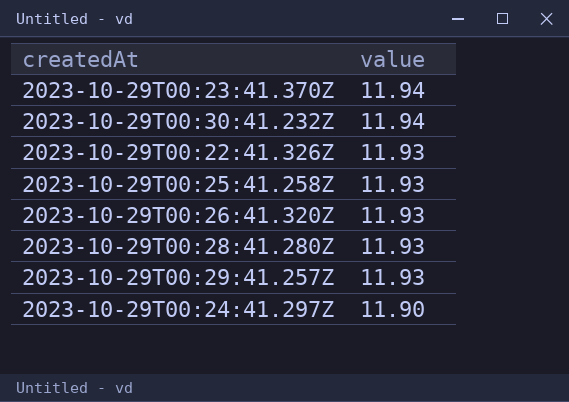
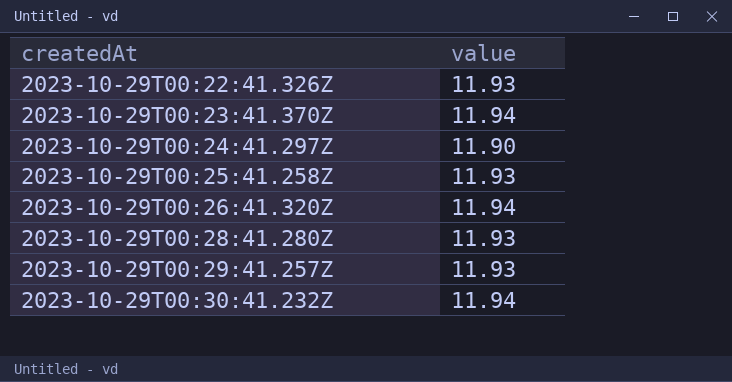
row order: value descending -> createdAt ascending
2023-10-29T00:26:41.320Z | value: 11.93 -> 11.94

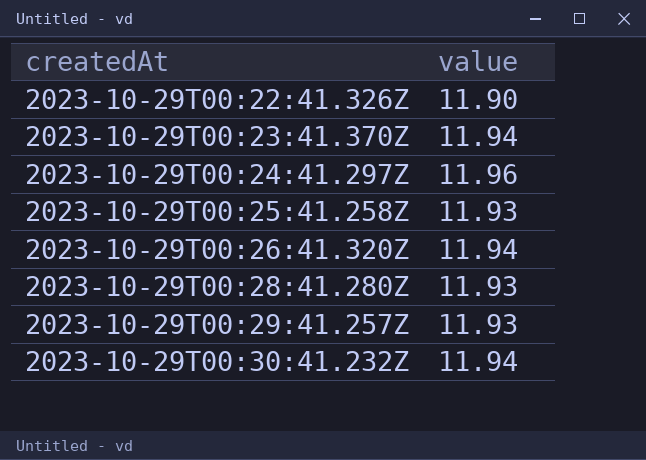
2023-10-29T00:22:41.326Z | value: 11.93 -> 11.90
2023-10-29T00:24:41.297Z | value: 11.90 -> 11.96

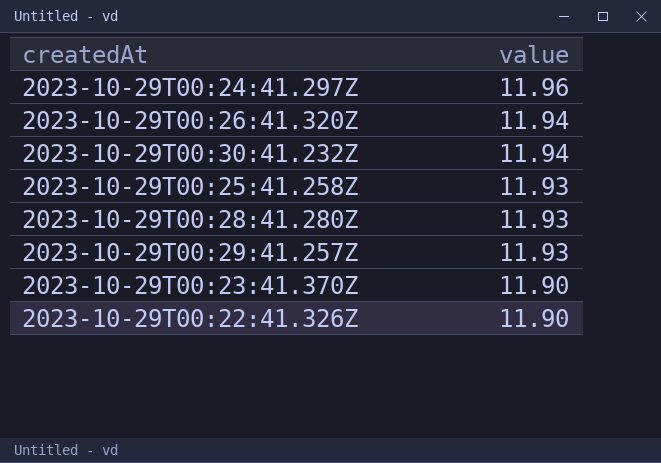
row order: createdAt ascending -> value descending
2023-10-29T00:23:41.370Z | value: 11.94 -> 11.90

